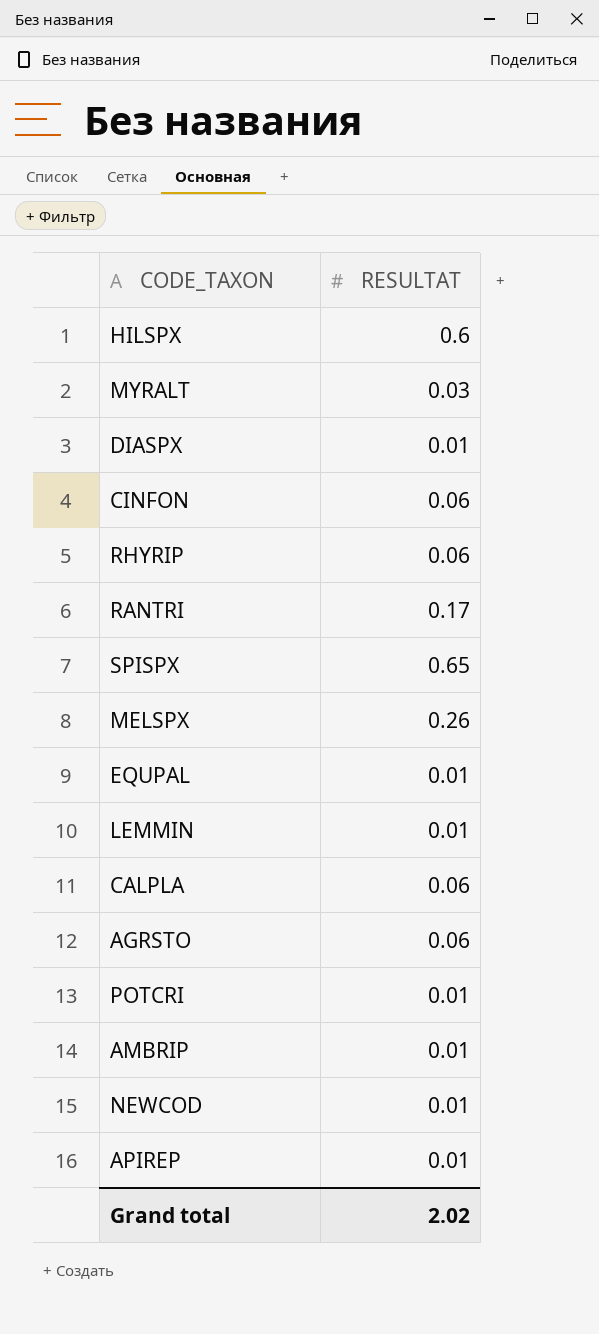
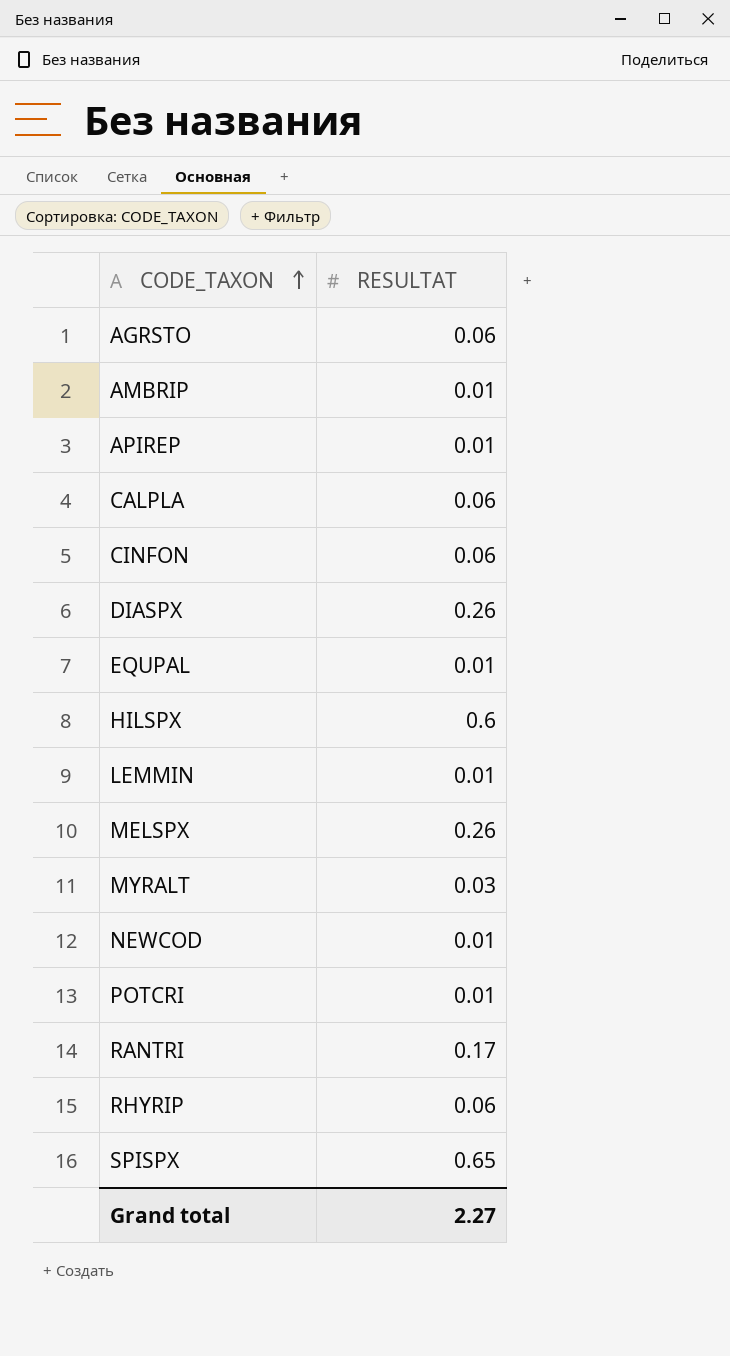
row order: none -> CODE_TAXON ascending
DIASPX | RESULTAT: 0.01 -> 0.26
Grand total | RESULTAT: 2.02 -> 2.27

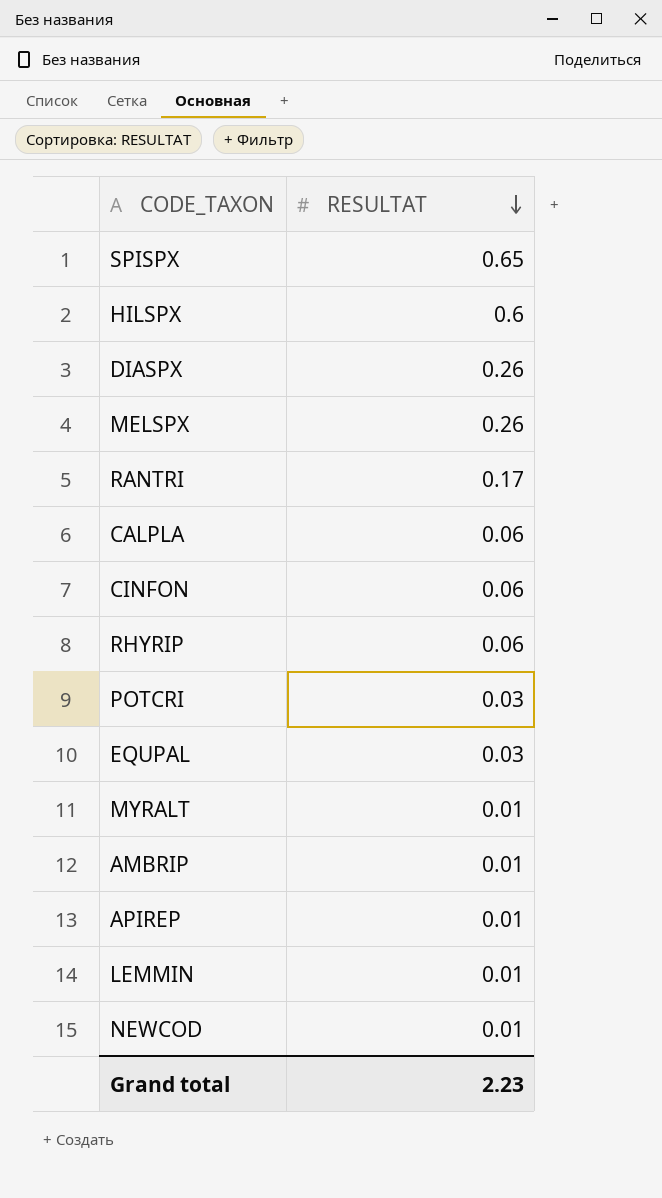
row order: CODE_TAXON ascending -> RESULTAT descending
row AGRSTO: 0.06 -> none
POTCRI | RESULTAT: 0.01 -> 0.03
EQUPAL | RESULTAT: 0.01 -> 0.03
MYRALT | RESULTAT: 0.03 -> 0.01
Grand total | RESULTAT: 2.27 -> 2.23

